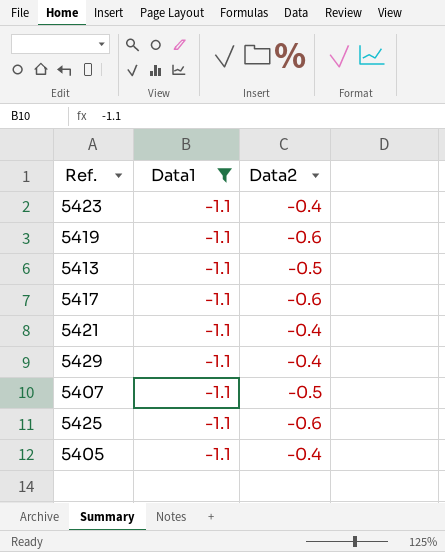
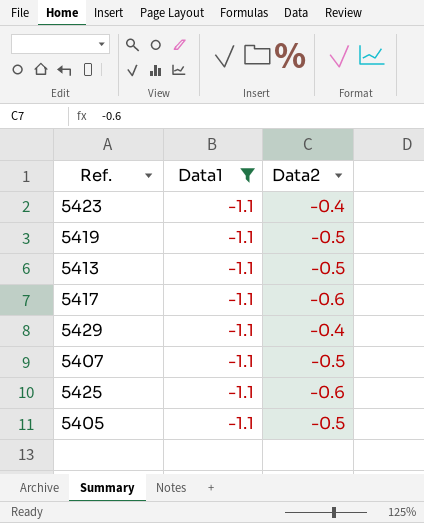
row 5421: -1.1 | -0.4 -> none
5419 | Data2: -0.6 -> -0.5
5405 | Data2: -0.4 -> -0.5

